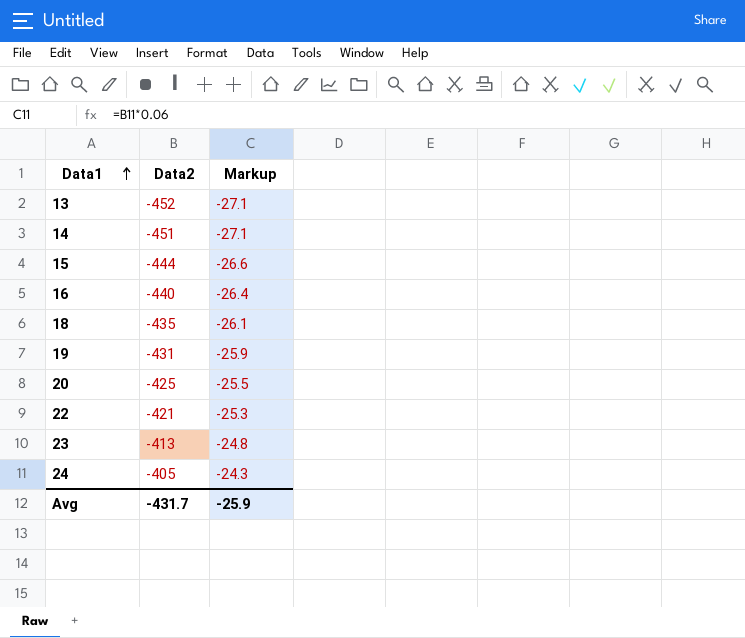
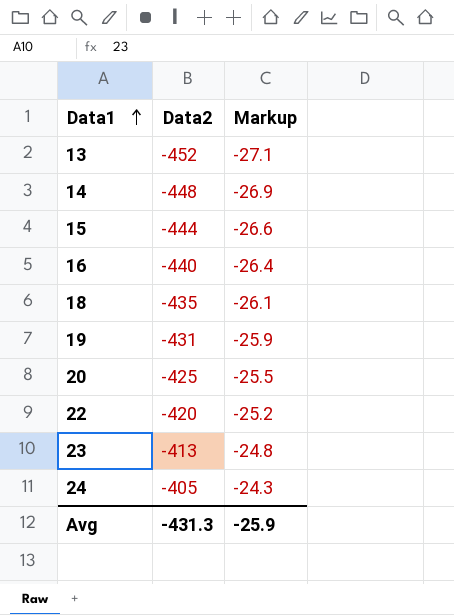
14 | Data2: -451 -> -448
14 | Markup: -27.1 -> -26.9
22 | Data2: -421 -> -420
22 | Markup: -25.3 -> -25.2
Avg | Data2: -431.7 -> -431.3

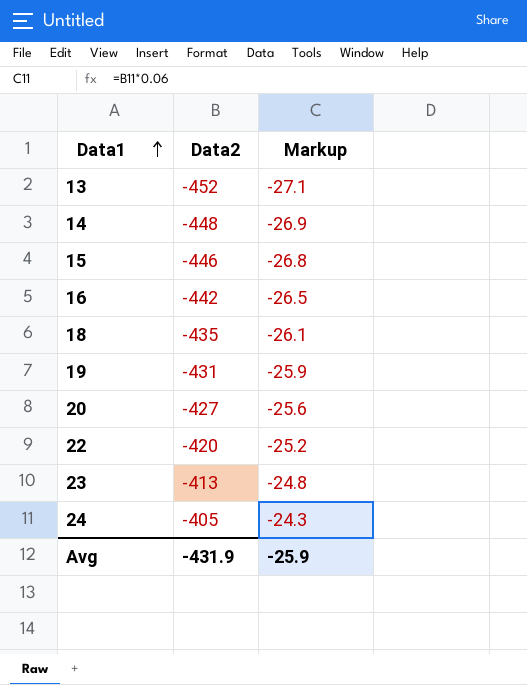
15 | Data2: -444 -> -446
15 | Markup: -26.6 -> -26.8
16 | Data2: -440 -> -442
16 | Markup: -26.4 -> -26.5
20 | Data2: -425 -> -427
20 | Markup: -25.5 -> -25.6
Avg | Data2: -431.3 -> -431.9

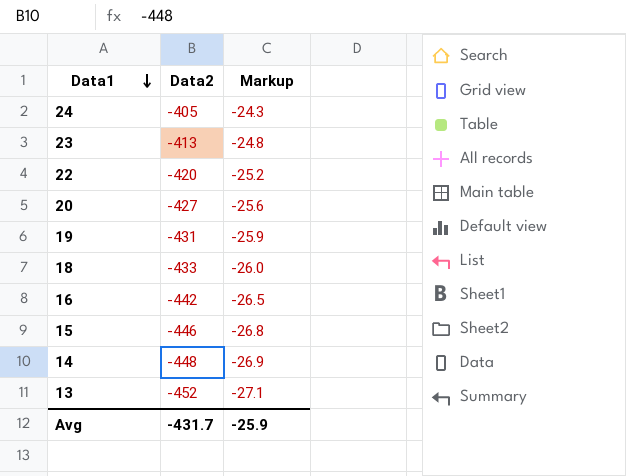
row order: Data1 ascending -> Data1 descending
18 | Data2: -435 -> -433
18 | Markup: -26.1 -> -26.0
Avg | Data2: -431.9 -> -431.7

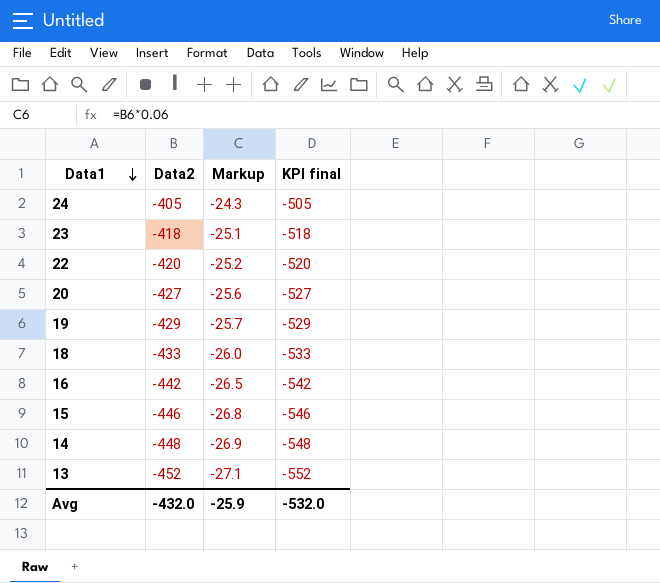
column KPI final | formula: none -> [Data2] - 100
23 | Data2: -413 -> -418
23 | Markup: -24.8 -> -25.1
19 | Data2: -431 -> -429
19 | Markup: -25.9 -> -25.7
Avg | Data2: -431.7 -> -432.0

